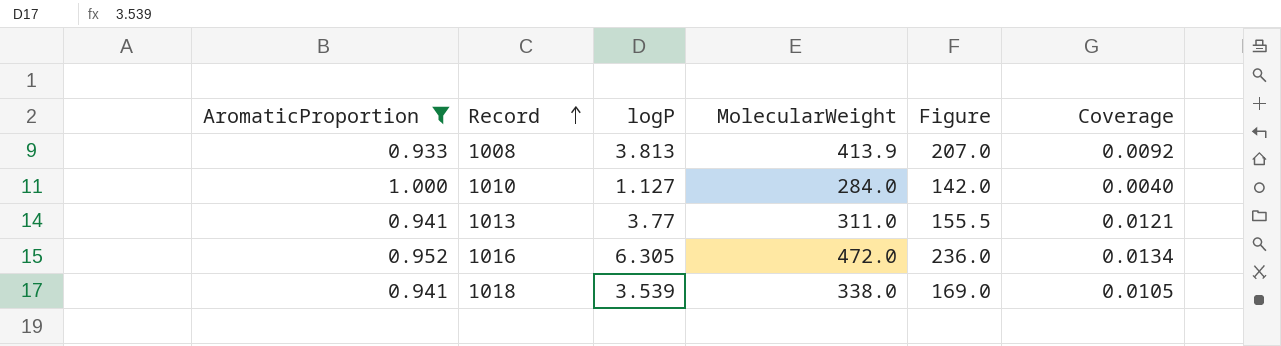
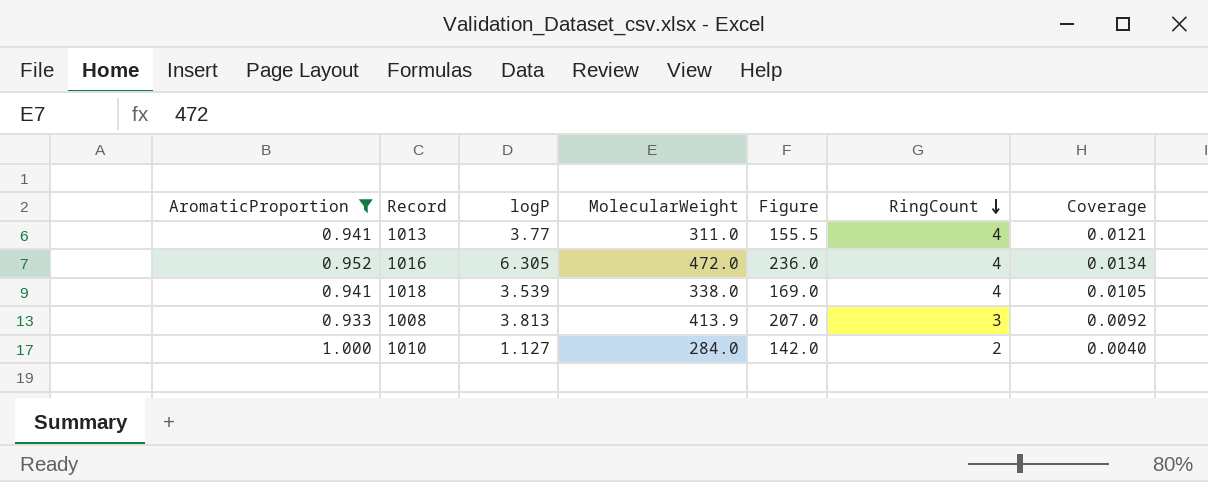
row order: Record ascending -> RingCount descending
column RingCount | position: none -> 6

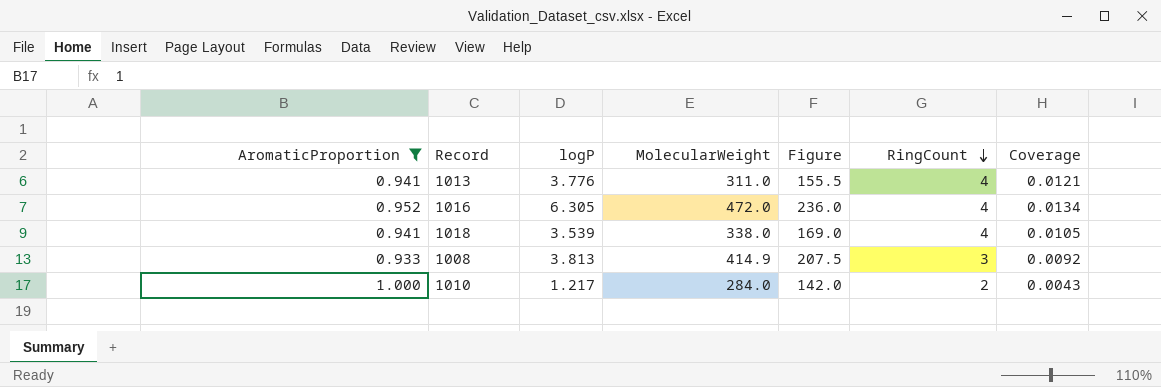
1013 | logP: 3.77 -> 3.776
1008 | MolecularWeight: 413.9 -> 414.9
1008 | Figure: 207.0 -> 207.5
1010 | logP: 1.127 -> 1.217
1010 | Coverage: 0.0040 -> 0.0043

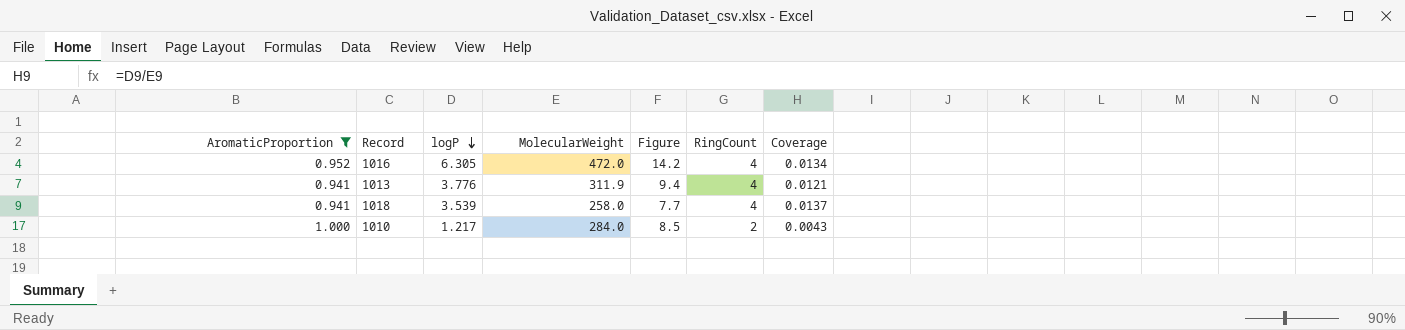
row order: RingCount descending -> logP descending
column Figure | formula: [MolecularWeight] * 0.5 -> [MolecularWeight] * 0.03
row 1008: 0.933 | 3.813 | 414.9 | 207.5 | 3 | 0.0092 -> none
1013 | MolecularWeight: 311.0 -> 311.9
1018 | MolecularWeight: 338.0 -> 258.0
1018 | Coverage: 0.0105 -> 0.0137

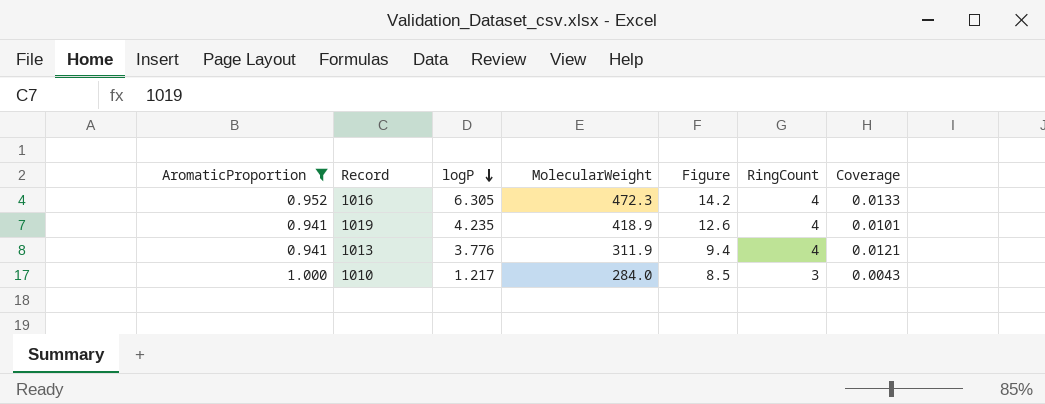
row 1018: 0.941 | 3.539 | 258.0 | 7.7 | 4 | 0.0137 -> none
1016 | MolecularWeight: 472.0 -> 472.3
1016 | Coverage: 0.0134 -> 0.0133
row 1019: none -> 0.941 | 4.235 | 418.9 | 12.6 | 4 | 0.0101
1010 | RingCount: 2 -> 3

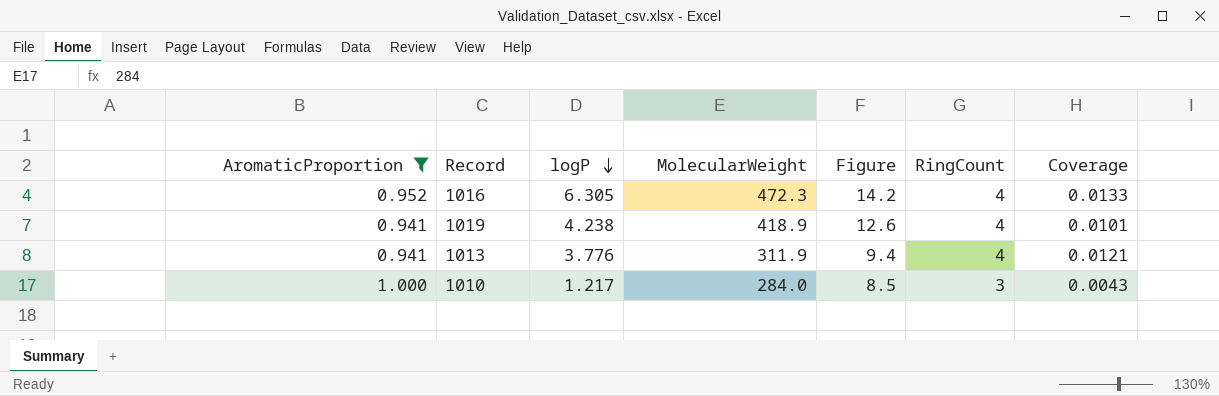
1019 | logP: 4.235 -> 4.238

